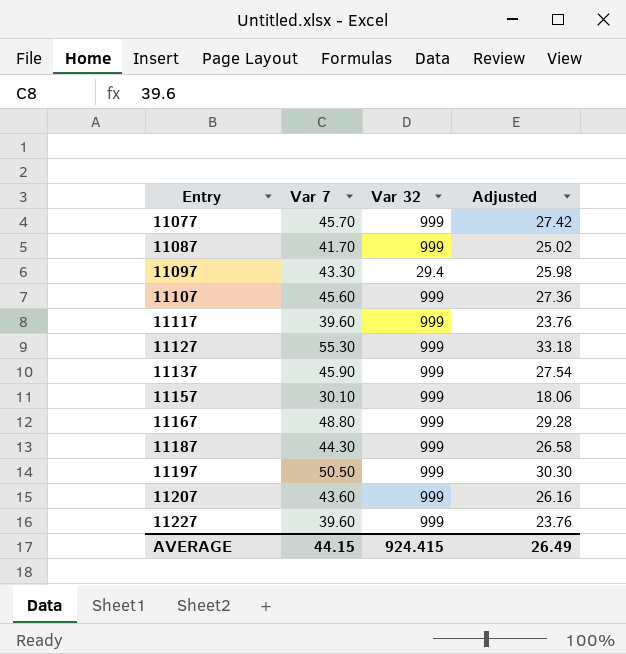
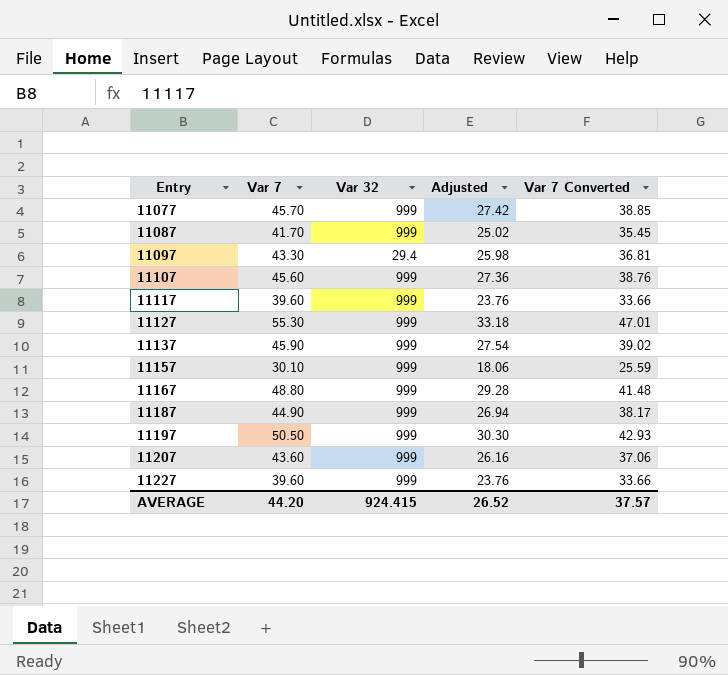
column Var 7 Converted | formula: none -> [Var 7] * 0.85
11187 | Var 7: 44.30 -> 44.90
11187 | Adjusted: 26.58 -> 26.94
AVERAGE | Var 7: 44.15 -> 44.20
AVERAGE | Adjusted: 26.49 -> 26.52

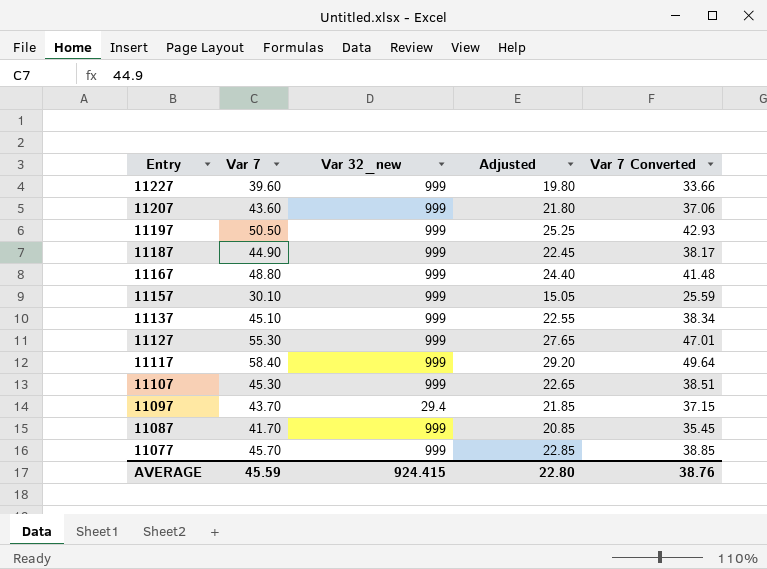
row order: Entry ascending -> Entry descending
column name: Var 32 -> Var 32_new
column Adjusted | formula: [Var 7] * 0.6 -> [Var 7] * 0.5
11137 | Var 7: 45.90 -> 45.10
11137 | Var 7 Converted: 39.02 -> 38.34
11117 | Var 7: 39.60 -> 58.40
11117 | Var 7 Converted: 33.66 -> 49.64
11107 | Var 7: 45.60 -> 45.30
11107 | Var 7 Converted: 38.76 -> 38.51
11097 | Var 7: 43.30 -> 43.70
11097 | Var 7 Converted: 36.81 -> 37.15
AVERAGE | Var 7: 44.20 -> 45.59
AVERAGE | Adjusted: 26.52 -> 22.80
AVERAGE | Var 7 Converted: 37.57 -> 38.76

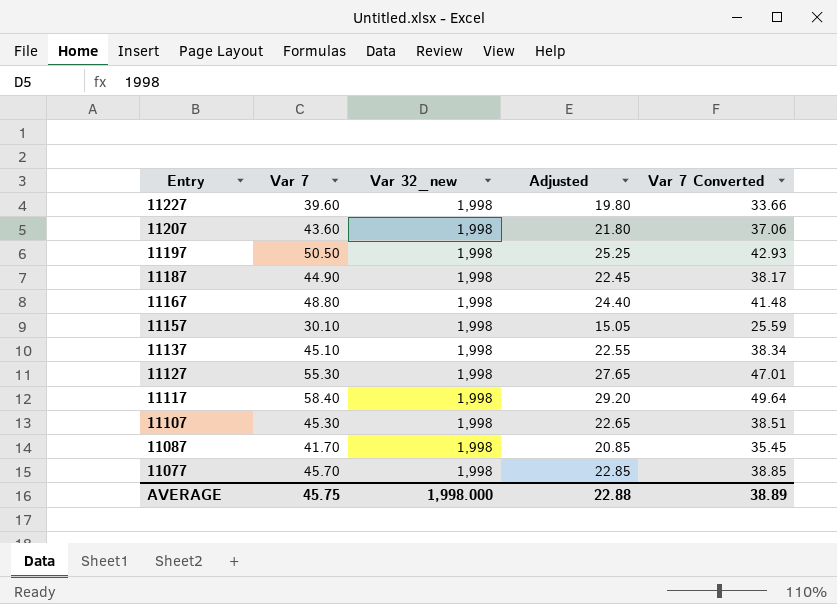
row 11097: 43.70 | 29.4 | 21.85 | 37.15 -> none
11227 | Var 32_new: 999 -> 1,998
11207 | Var 32_new: 999 -> 1,998
11197 | Var 32_new: 999 -> 1,998
11187 | Var 32_new: 999 -> 1,998
11167 | Var 32_new: 999 -> 1,998
11157 | Var 32_new: 999 -> 1,998
11137 | Var 32_new: 999 -> 1,998
11127 | Var 32_new: 999 -> 1,998
11117 | Var 32_new: 999 -> 1,998
11107 | Var 32_new: 999 -> 1,998
11087 | Var 32_new: 999 -> 1,998
11077 | Var 32_new: 999 -> 1,998
AVERAGE | Var 7: 45.59 -> 45.75
AVERAGE | Var 32_new: 924.415 -> 1,998.000
AVERAGE | Adjusted: 22.80 -> 22.88
AVERAGE | Var 7 Converted: 38.76 -> 38.89

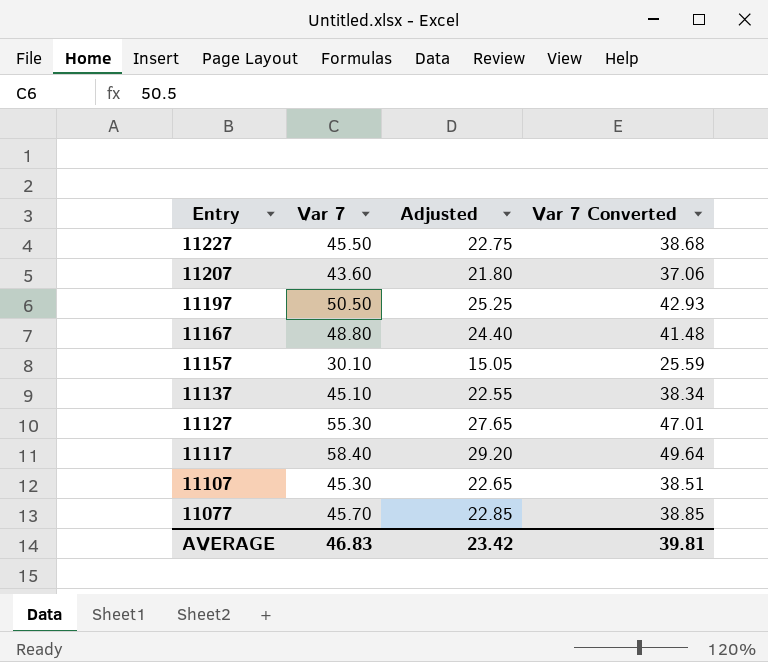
column Var 32_new | position: 3 -> none
row 11187: 44.90 | 1,998 | 22.45 | 38.17 -> none
row 11087: 41.70 | 1,998 | 20.85 | 35.45 -> none
11227 | Var 7: 39.60 -> 45.50
11227 | Adjusted: 19.80 -> 22.75
11227 | Var 7 Converted: 33.66 -> 38.68
AVERAGE | Var 7: 45.75 -> 46.83
AVERAGE | Adjusted: 22.88 -> 23.42
AVERAGE | Var 7 Converted: 38.89 -> 39.81

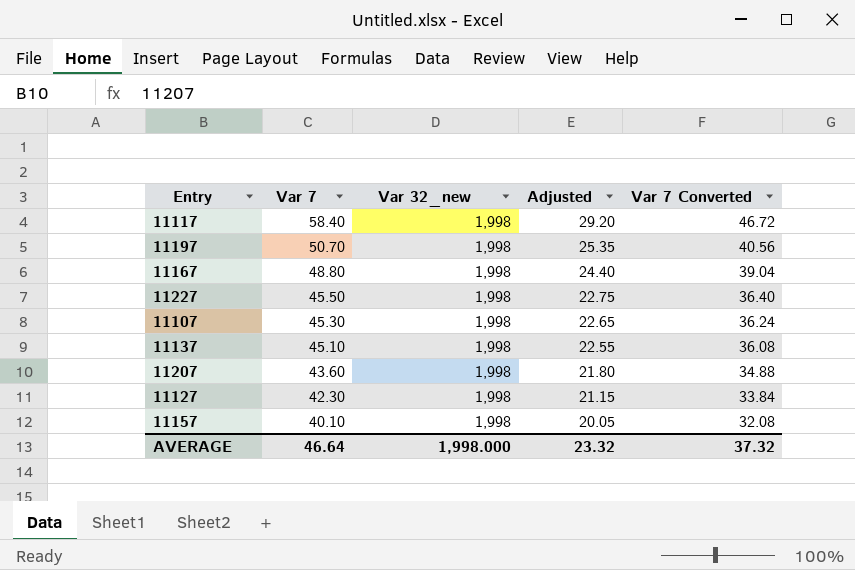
row order: Entry descending -> Var 7 descending
column Var 32_new | position: none -> 3
column Var 7 Converted | formula: [Var 7] * 0.85 -> [Var 7] * 0.8
row 11077: 45.70 | 22.85 | 38.85 -> none
11197 | Var 7: 50.50 -> 50.70
11197 | Adjusted: 25.25 -> 25.35
11127 | Var 7: 55.30 -> 42.30
11127 | Adjusted: 27.65 -> 21.15
11157 | Var 7: 30.10 -> 40.10
11157 | Adjusted: 15.05 -> 20.05
AVERAGE | Var 7: 46.83 -> 46.64
AVERAGE | Adjusted: 23.42 -> 23.32
AVERAGE | Var 7 Converted: 39.81 -> 37.32

